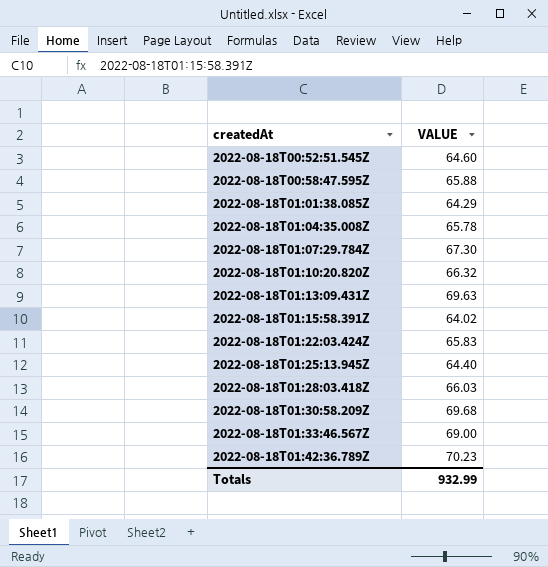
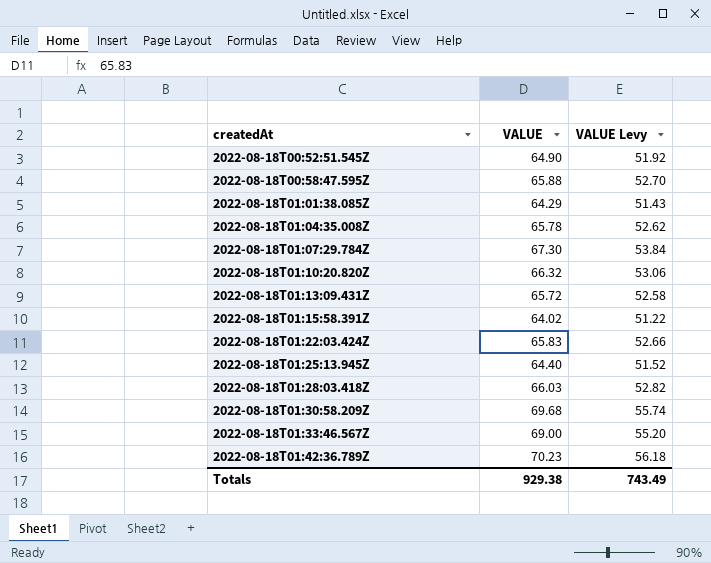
column VALUE Levy | formula: none -> [VALUE] * 0.8
2022-08-18T00:52:51.545Z | VALUE: 64.60 -> 64.90
2022-08-18T01:13:09.431Z | VALUE: 69.63 -> 65.72
Totals | VALUE: 932.99 -> 929.38

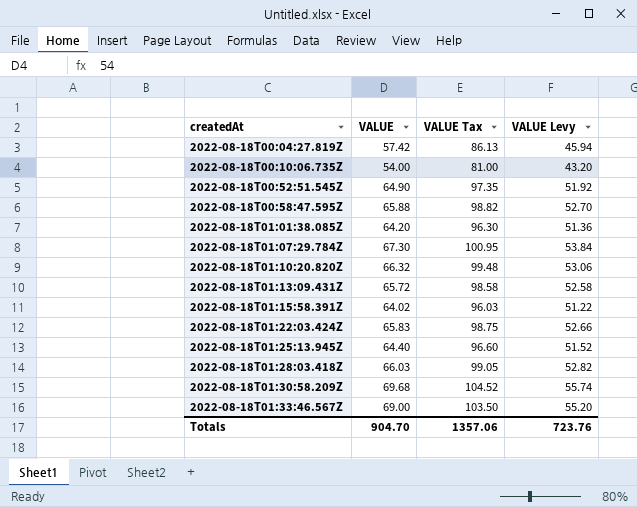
column VALUE Tax | formula: none -> [VALUE] * 1.5
row 2022-08-18T01:04:35.008Z: 65.78 | 52.62 -> none
row 2022-08-18T01:42:36.789Z: 70.23 | 56.18 -> none
row 2022-08-18T00:04:27.819Z: none -> 57.42 | 86.13 | 45.94
row 2022-08-18T00:10:06.735Z: none -> 54.00 | 81.00 | 43.20
2022-08-18T01:01:38.085Z | VALUE: 64.29 -> 64.20
2022-08-18T01:01:38.085Z | VALUE Levy: 51.43 -> 51.36
Totals | VALUE: 929.38 -> 904.70
Totals | VALUE Levy: 743.49 -> 723.76

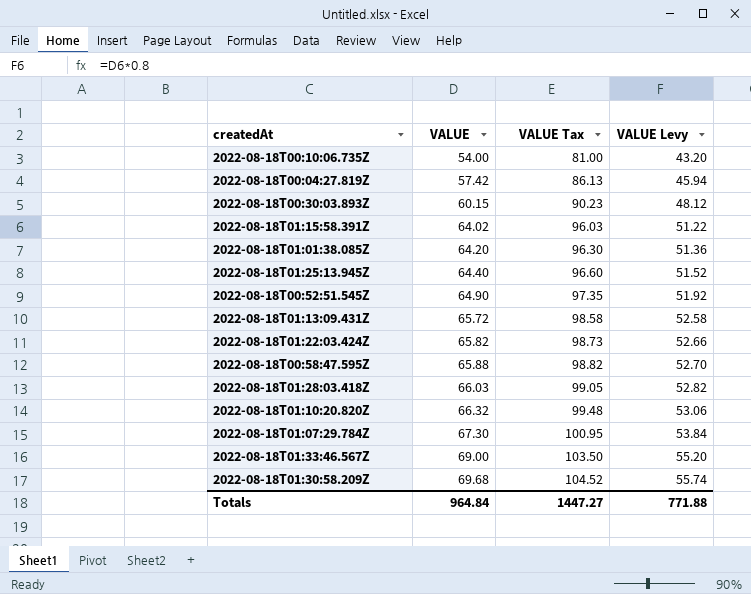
row order: createdAt ascending -> VALUE ascending
row 2022-08-18T00:30:03.893Z: none -> 60.15 | 90.23 | 48.12
2022-08-18T01:22:03.424Z | VALUE: 65.83 -> 65.82
2022-08-18T01:22:03.424Z | VALUE Tax: 98.75 -> 98.73
Totals | VALUE: 904.70 -> 964.84
Totals | VALUE Tax: 1357.06 -> 1447.27
Totals | VALUE Levy: 723.76 -> 771.88

